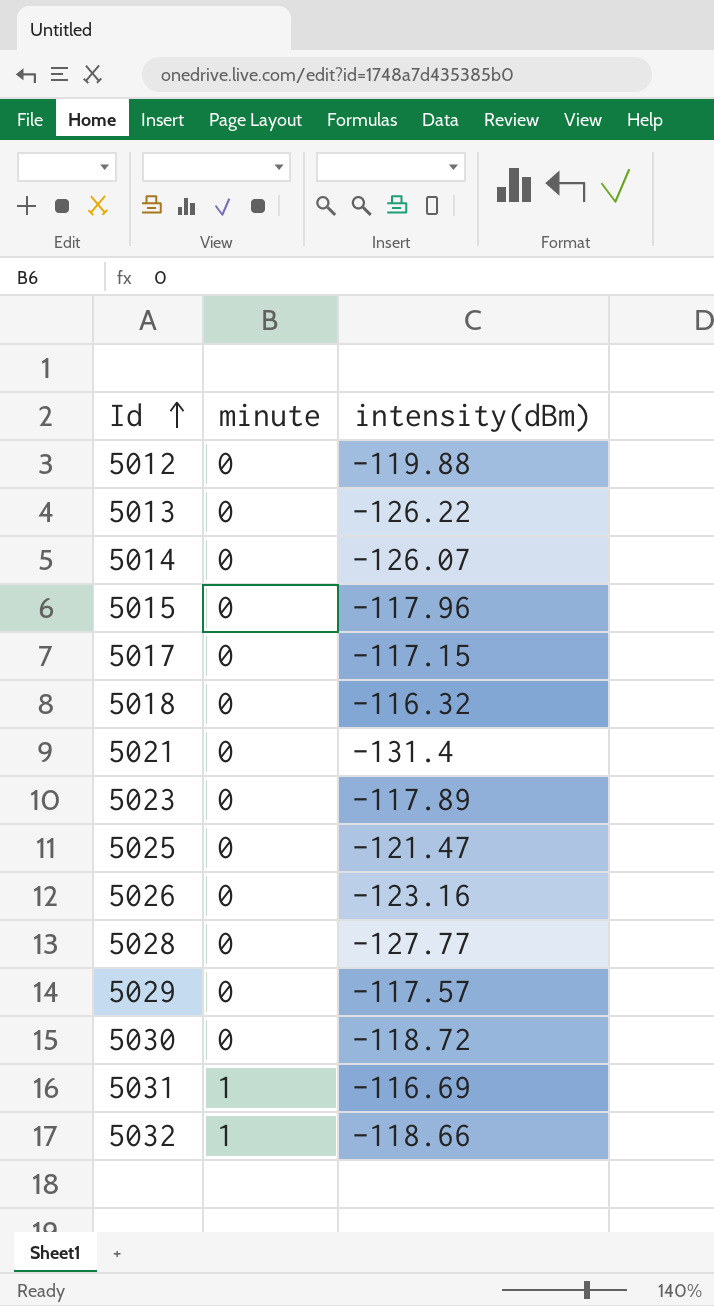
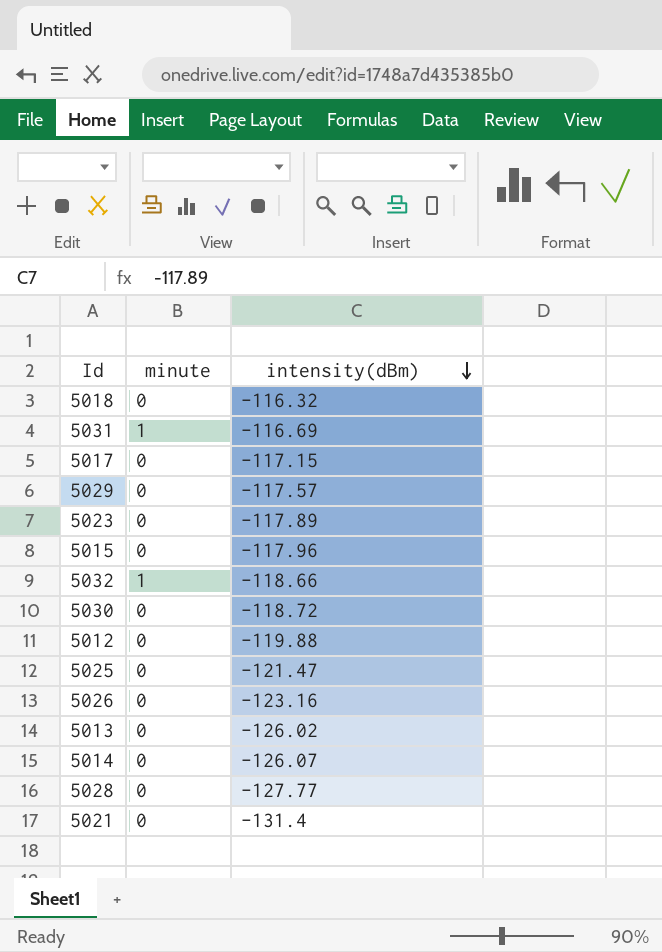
row order: Id ascending -> intensity(dBm) descending
5013 | intensity(dBm): -126.22 -> -126.02

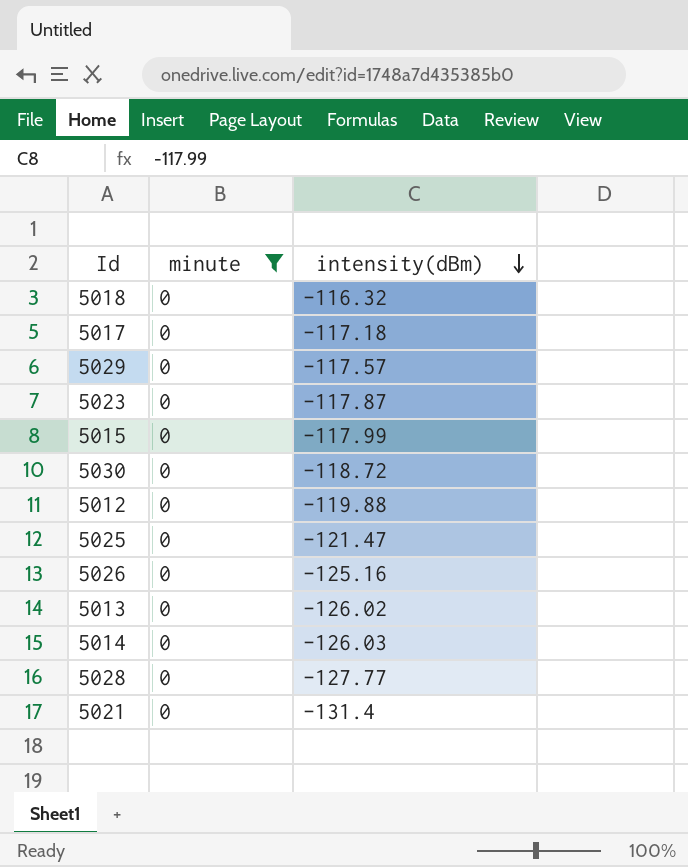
filter: none -> minute = 0
5017 | intensity(dBm): -117.15 -> -117.18
5023 | intensity(dBm): -117.89 -> -117.87
5015 | intensity(dBm): -117.96 -> -117.99
5026 | intensity(dBm): -123.16 -> -125.16
5014 | intensity(dBm): -126.07 -> -126.03

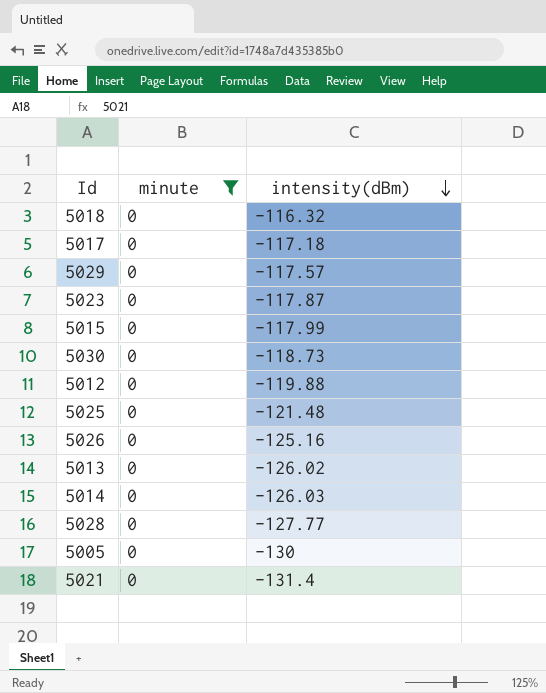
5030 | intensity(dBm): -118.72 -> -118.73
5025 | intensity(dBm): -121.47 -> -121.48
row 5005: none -> 0 | -130

